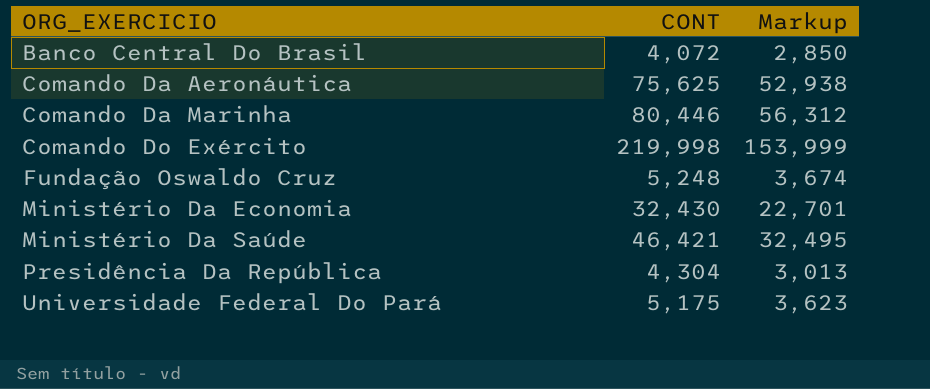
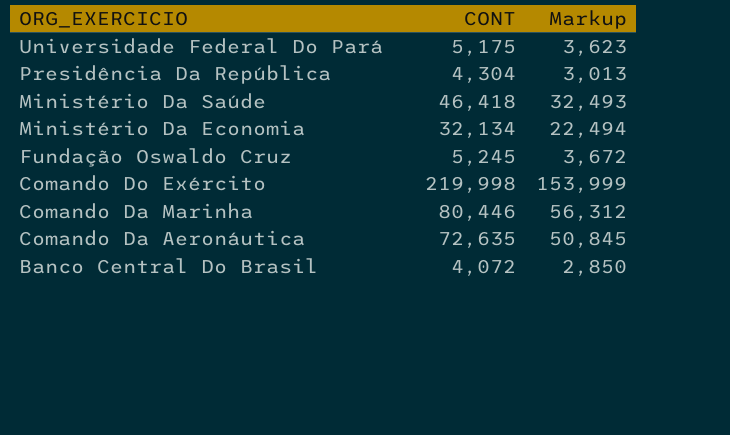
row order: ORG_EXERCICIO ascending -> ORG_EXERCICIO descending
Ministério Da Saúde | CONT: 46,421 -> 46,418
Ministério Da Saúde | Markup: 32,495 -> 32,493
Ministério Da Economia | CONT: 32,430 -> 32,134
Ministério Da Economia | Markup: 22,701 -> 22,494
Fundação Oswaldo Cruz | CONT: 5,248 -> 5,245
Fundação Oswaldo Cruz | Markup: 3,674 -> 3,672
Comando Da Aeronáutica | CONT: 75,625 -> 72,635
Comando Da Aeronáutica | Markup: 52,938 -> 50,845

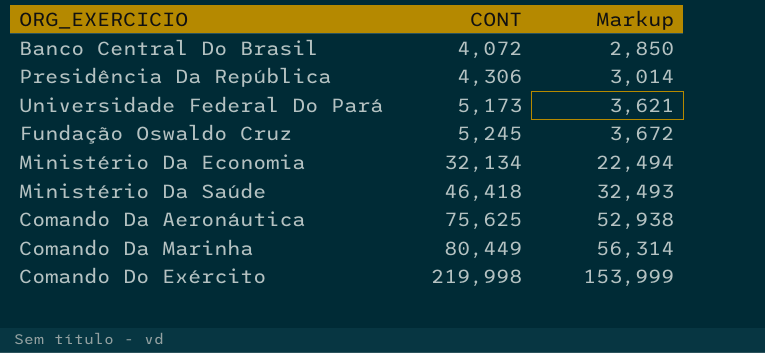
row order: ORG_EXERCICIO descending -> CONT ascending
Presidência Da República | CONT: 4,304 -> 4,306
Presidência Da República | Markup: 3,013 -> 3,014
Universidade Federal Do Pará | CONT: 5,175 -> 5,173
Universidade Federal Do Pará | Markup: 3,623 -> 3,621
Comando Da Aeronáutica | CONT: 72,635 -> 75,625
Comando Da Aeronáutica | Markup: 50,845 -> 52,938
Comando Da Marinha | CONT: 80,446 -> 80,449
Comando Da Marinha | Markup: 56,312 -> 56,314

